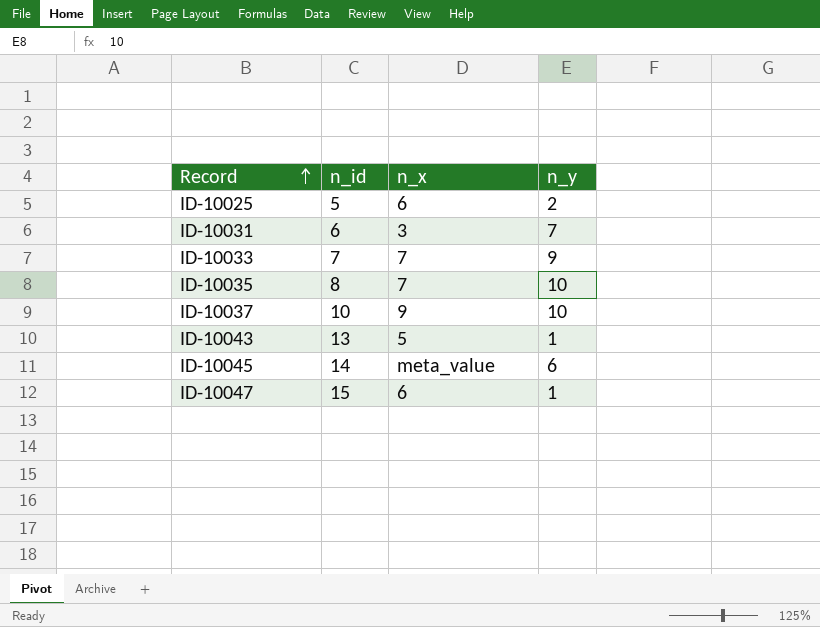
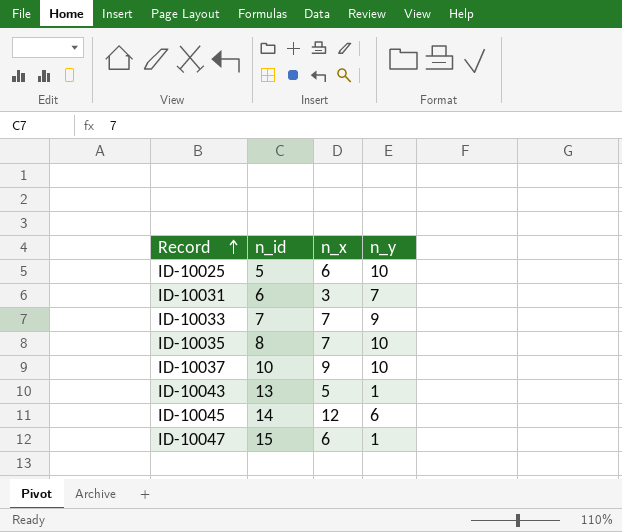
ID-10025 | n_y: 2 -> 10
ID-10045 | n_x: meta_value -> 12

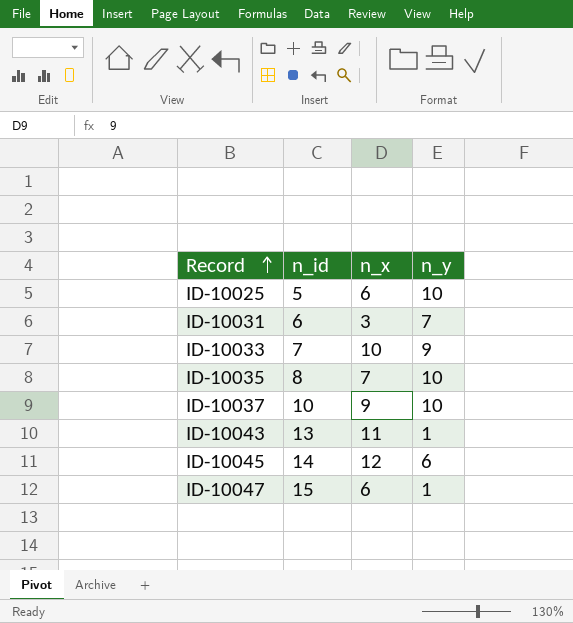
ID-10033 | n_x: 7 -> 10
ID-10043 | n_x: 5 -> 11

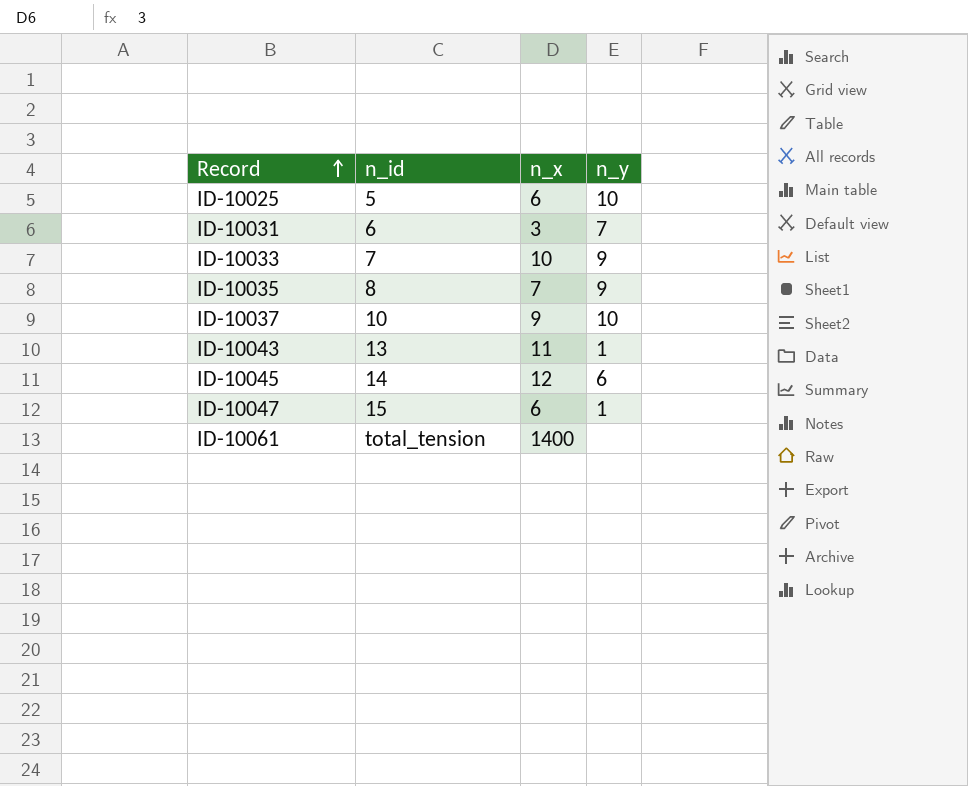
ID-10035 | n_y: 10 -> 9
row ID-10061: none -> total_tension | 1400 | none

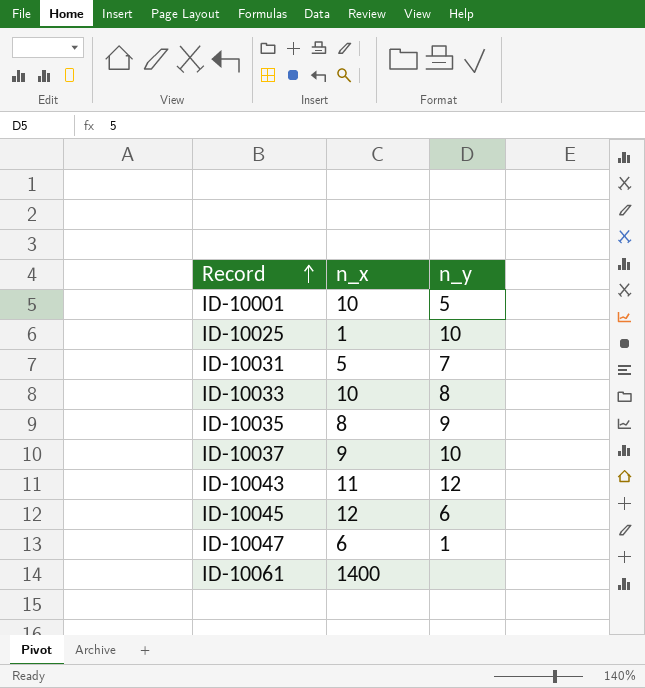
column n_id | position: 2 -> none
row ID-10001: none -> 10 | 5
ID-10025 | n_x: 6 -> 1
ID-10031 | n_x: 3 -> 5
ID-10033 | n_y: 9 -> 8
ID-10035 | n_x: 7 -> 8
ID-10043 | n_y: 1 -> 12

